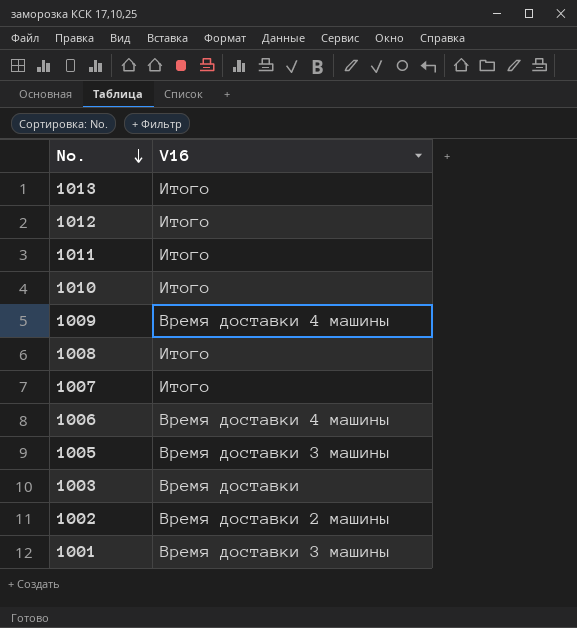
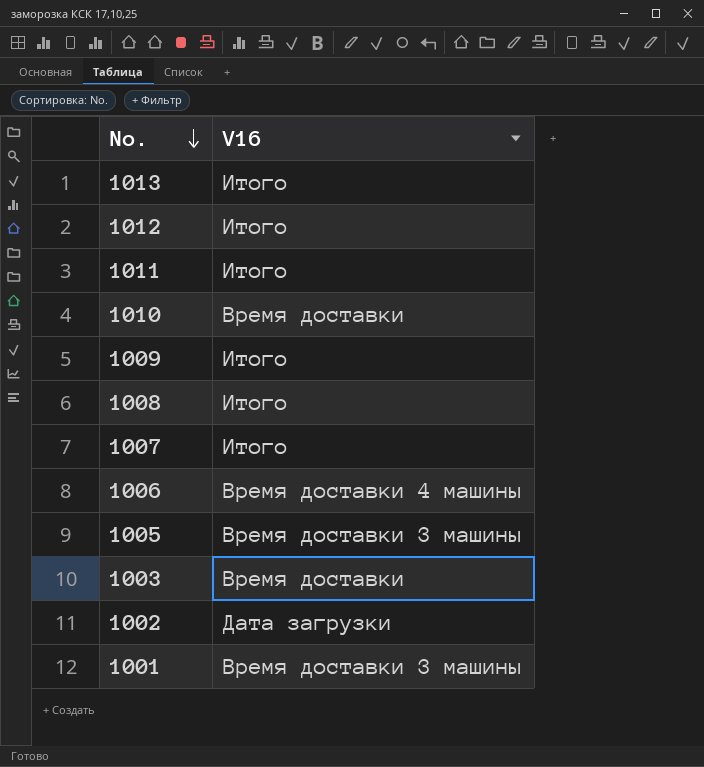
1010 | V16: Итого -> Время доставки
1009 | V16: Время доставки 4 машины -> Итого
1002 | V16: Время доставки 2 машины -> Дата загрузки

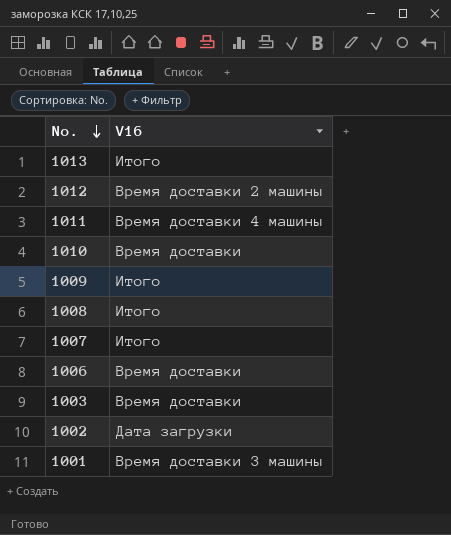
row 1005: Время доставки 3 машины -> none
1012 | V16: Итого -> Время доставки 2 машины
1011 | V16: Итого -> Время доставки 4 машины
1006 | V16: Время доставки 4 машины -> Время доставки

